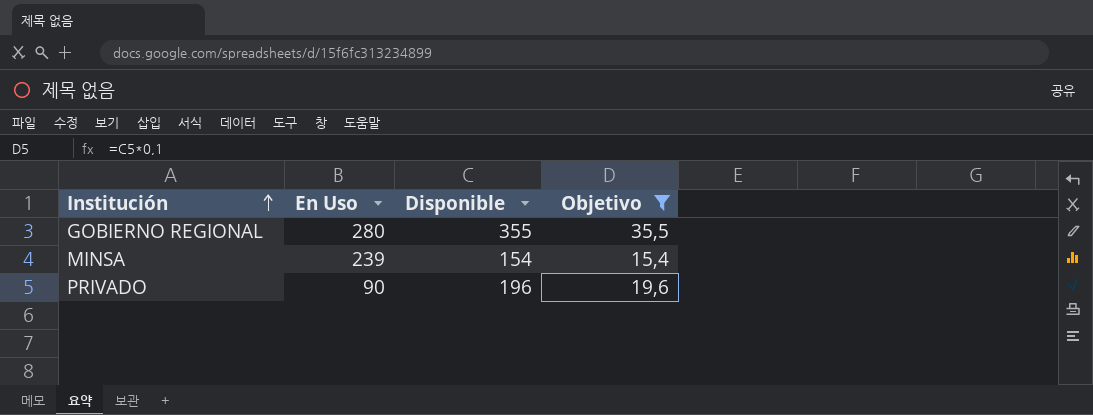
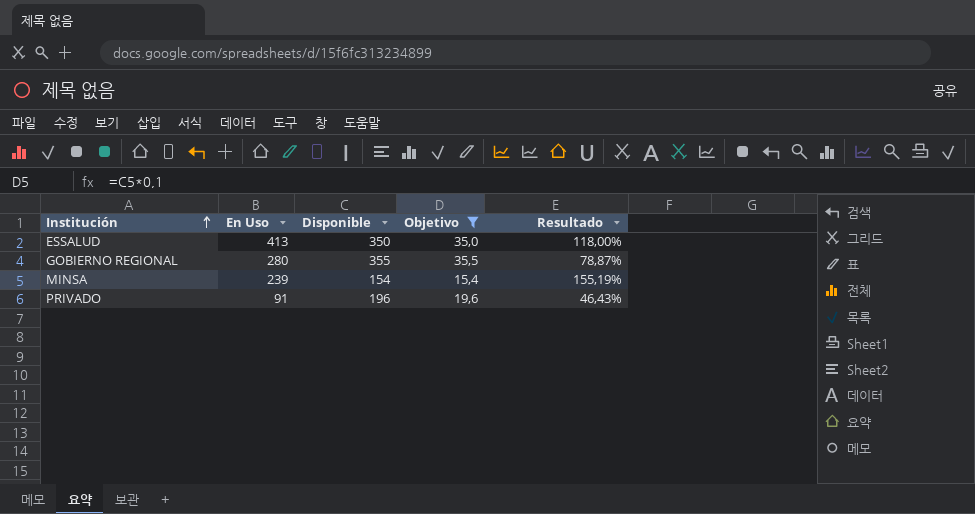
column Resultado | formula: none -> [En Uso] / [Disponible]
row ESSALUD: none -> 413 | 350 | 35,0 | 118,00%
PRIVADO | En Uso: 90 -> 91

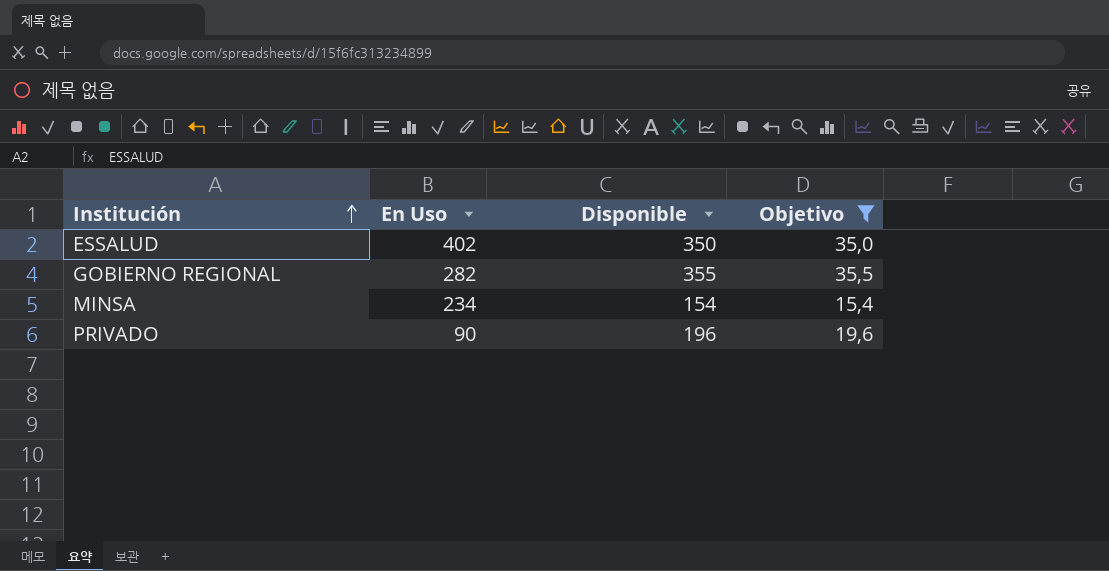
column Resultado | formula: [En Uso] / [Disponible] -> none
ESSALUD | En Uso: 413 -> 402
GOBIERNO REGIONAL | En Uso: 280 -> 282
MINSA | En Uso: 239 -> 234
PRIVADO | En Uso: 91 -> 90

